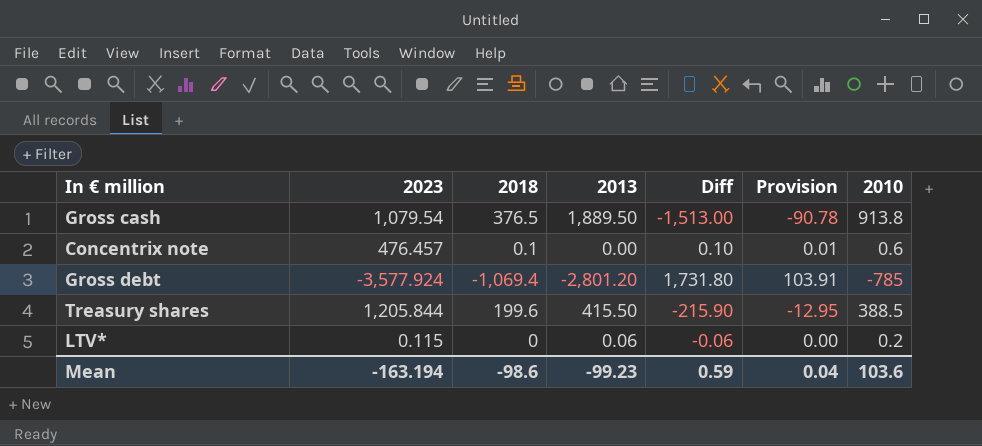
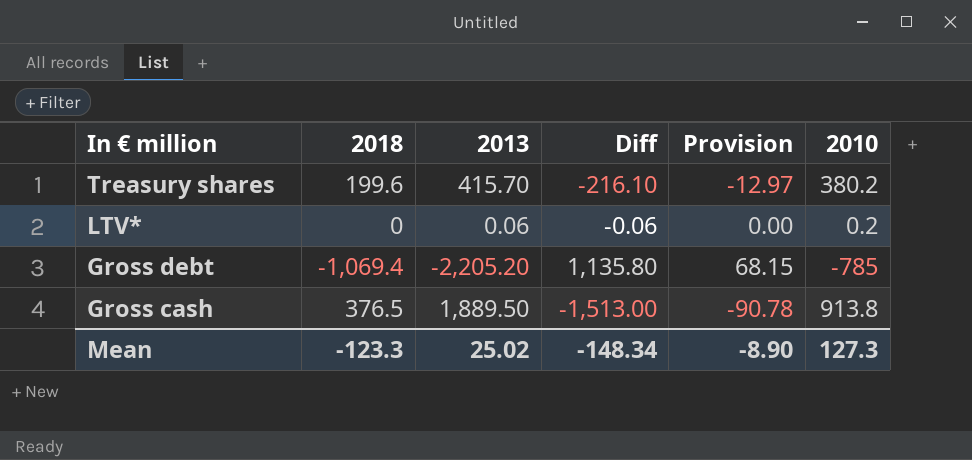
row order: none -> In € million descending
column 2023 | position: 2 -> none
row Concentrix note: 476.457 | 0.1 | 0.00 | 0.10 | 0.01 | 0.6 -> none
Treasury shares | 2013: 415.50 -> 415.70
Treasury shares | Diff: -215.90 -> -216.10
Treasury shares | Provision: -12.95 -> -12.97
Treasury shares | 2010: 388.5 -> 380.2
Gross debt | 2013: -2,801.20 -> -2,205.20
Gross debt | Diff: 1,731.80 -> 1,135.80
Gross debt | Provision: 103.91 -> 68.15
Mean | 2018: -98.6 -> -123.3
Mean | 2013: -99.23 -> 25.02
Mean | Diff: 0.59 -> -148.34
Mean | Provision: 0.04 -> -8.90
Mean | 2010: 103.6 -> 127.3

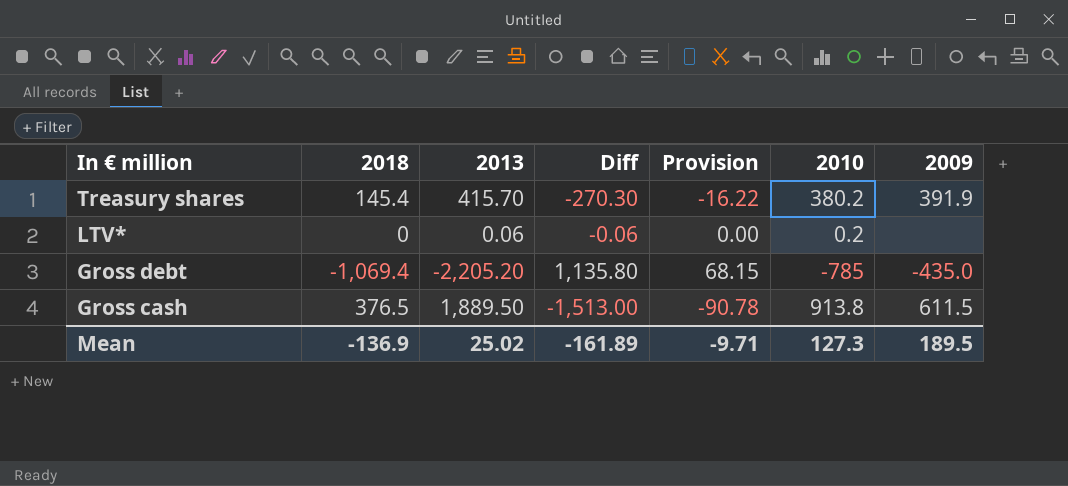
column 2009 | position: none -> 7
Treasury shares | 2018: 199.6 -> 145.4
Treasury shares | Diff: -216.10 -> -270.30
Treasury shares | Provision: -12.97 -> -16.22
Mean | 2018: -123.3 -> -136.9
Mean | Diff: -148.34 -> -161.89
Mean | Provision: -8.90 -> -9.71

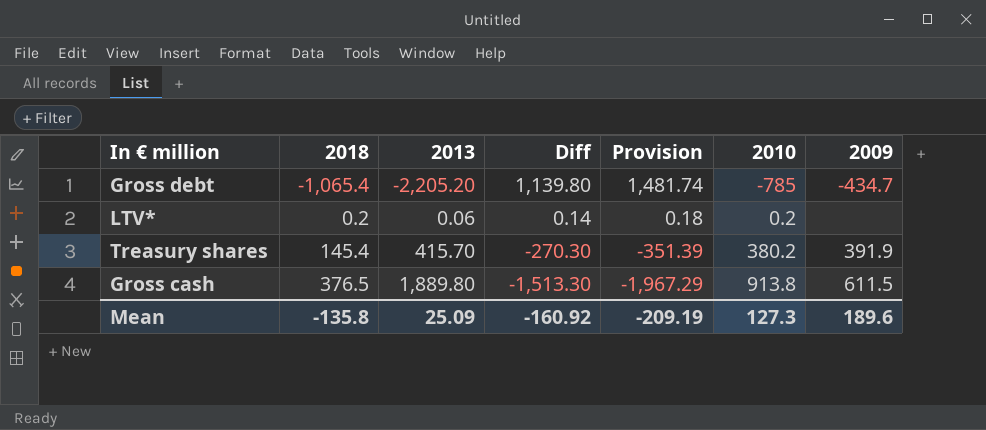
row order: In € million descending -> 2018 ascending
column Provision | formula: [Diff] * 0.06 -> [Diff] * 1.3
Gross debt | 2018: -1,069.4 -> -1,065.4
Gross debt | Diff: 1,135.80 -> 1,139.80
Gross debt | 2009: -435.0 -> -434.7
LTV* | 2018: 0 -> 0.2
LTV* | Diff: -0.06 -> 0.14
Gross cash | 2013: 1,889.50 -> 1,889.80
Gross cash | Diff: -1,513.00 -> -1,513.30
Mean | 2018: -136.9 -> -135.8
Mean | 2013: 25.02 -> 25.09
Mean | Diff: -161.89 -> -160.92
Mean | Provision: -9.71 -> -209.19
Mean | 2009: 189.5 -> 189.6

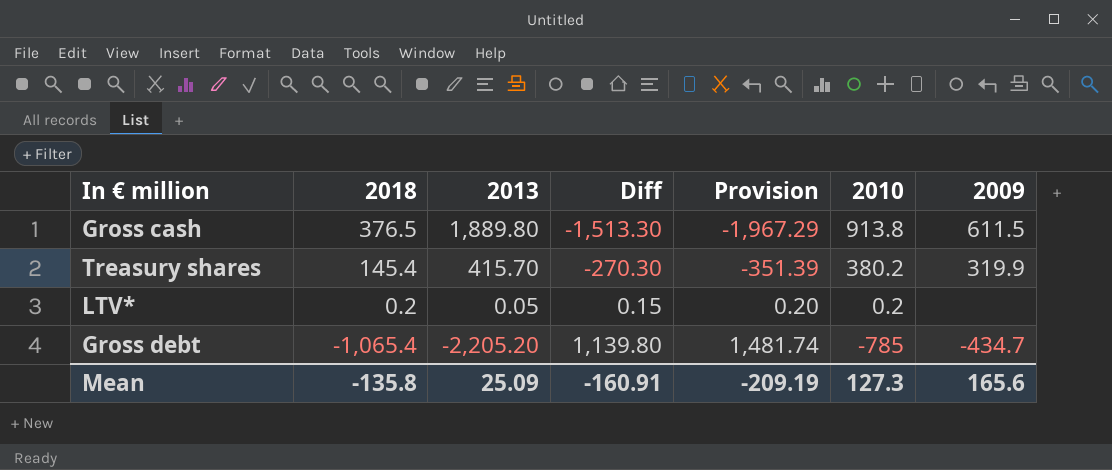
row order: 2018 ascending -> 2018 descending
Treasury shares | 2009: 391.9 -> 319.9
LTV* | 2013: 0.06 -> 0.05
LTV* | Diff: 0.14 -> 0.15
LTV* | Provision: 0.18 -> 0.20
Mean | Diff: -160.92 -> -160.91
Mean | 2009: 189.6 -> 165.6

